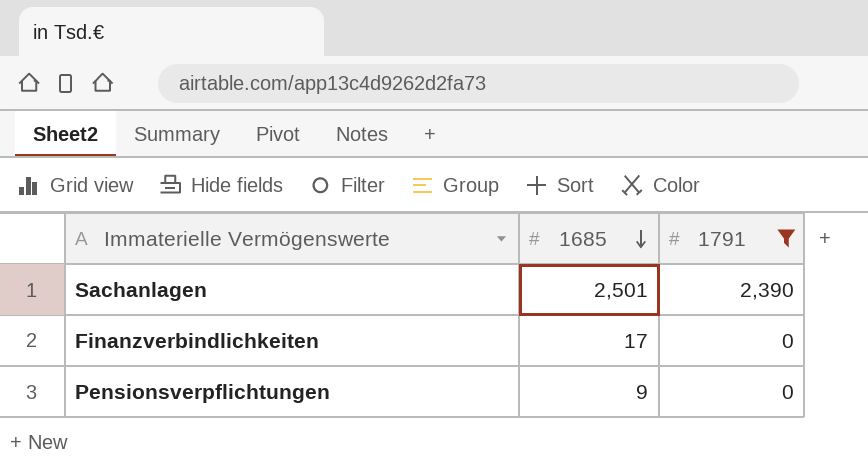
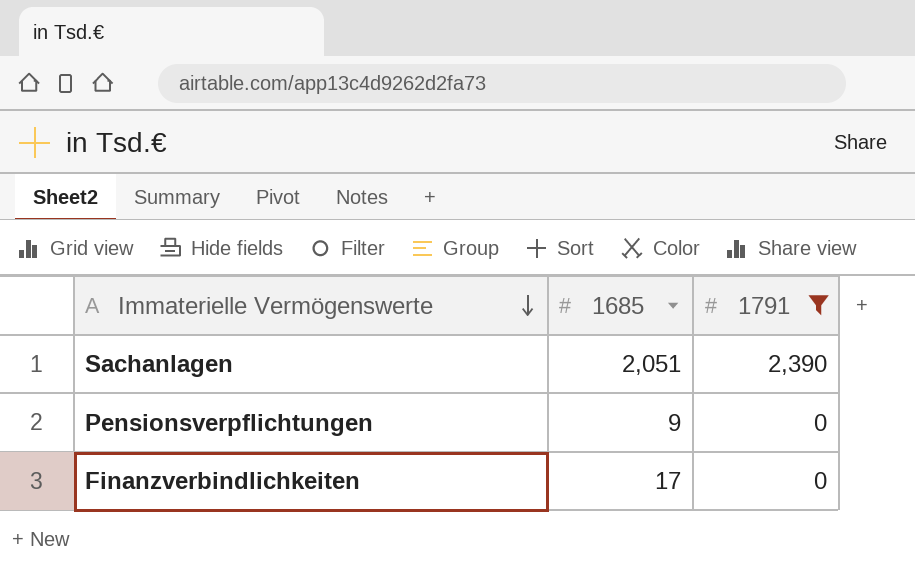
row order: 1685 descending -> Immaterielle Vermögenswerte descending
Sachanlagen | 1685: 2,501 -> 2,051

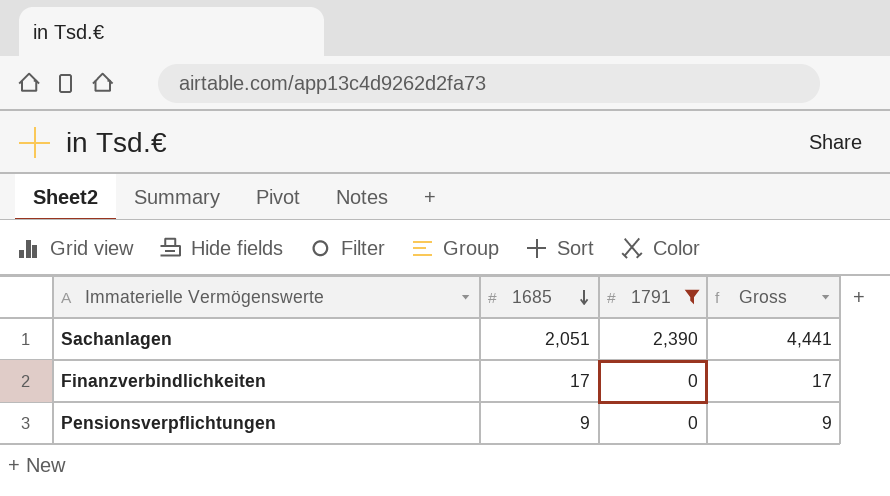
row order: Immaterielle Vermögenswerte descending -> 1685 descending
column Gross | formula: none -> [1685] + [1791]

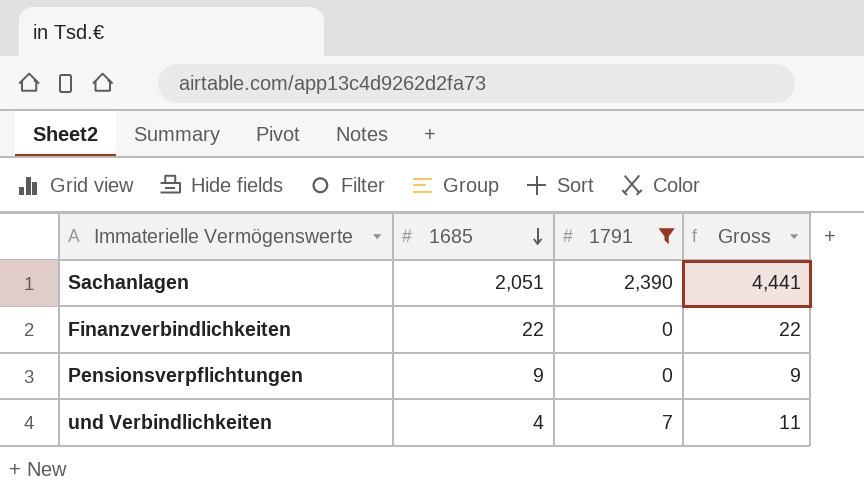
Finanzverbindlichkeiten | 1685: 17 -> 22
Finanzverbindlichkeiten | Gross: 17 -> 22
row und Verbindlichkeiten: none -> 4 | 7 | 11

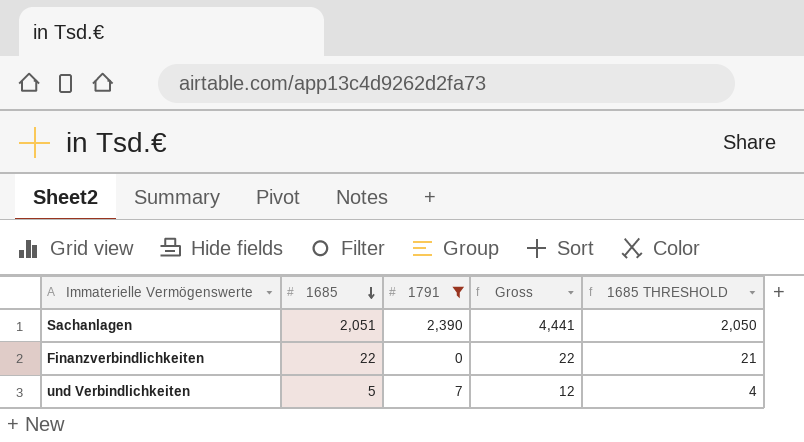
column 1685 THRESHOLD | formula: none -> [1685] - 1
row Pensionsverpflichtungen: 9 | 0 | 9 -> none
und Verbindlichkeiten | 1685: 4 -> 5
und Verbindlichkeiten | Gross: 11 -> 12

